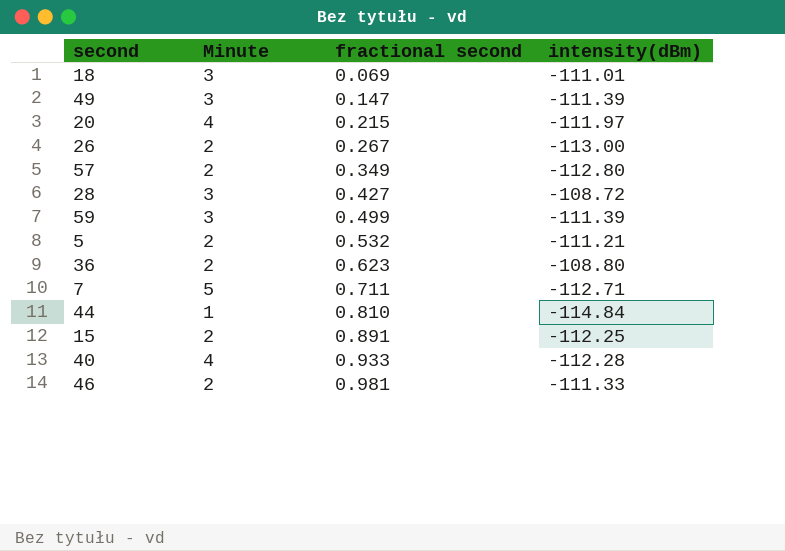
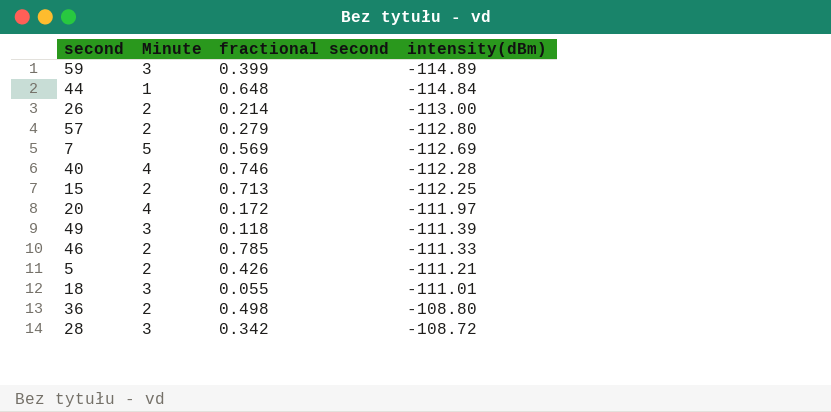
row order: fractional second ascending -> intensity(dBm) ascending
59 | fractional second: 0.499 -> 0.399
59 | intensity(dBm): -111.39 -> -114.89
44 | fractional second: 0.810 -> 0.648
26 | fractional second: 0.267 -> 0.214
57 | fractional second: 0.349 -> 0.279
7 | fractional second: 0.711 -> 0.569
7 | intensity(dBm): -112.71 -> -112.69
40 | fractional second: 0.933 -> 0.746
15 | fractional second: 0.891 -> 0.713
20 | fractional second: 0.215 -> 0.172
49 | fractional second: 0.147 -> 0.118
46 | fractional second: 0.981 -> 0.785
5 | fractional second: 0.532 -> 0.426
18 | fractional second: 0.069 -> 0.055
36 | fractional second: 0.623 -> 0.498
28 | fractional second: 0.427 -> 0.342

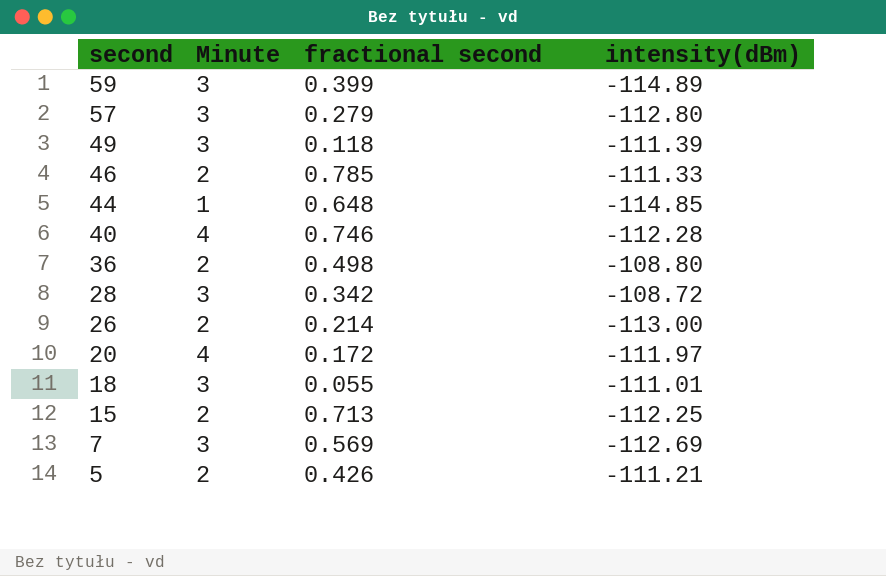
row order: intensity(dBm) ascending -> second descending
57 | Minute: 2 -> 3
44 | intensity(dBm): -114.84 -> -114.85
7 | Minute: 5 -> 3

